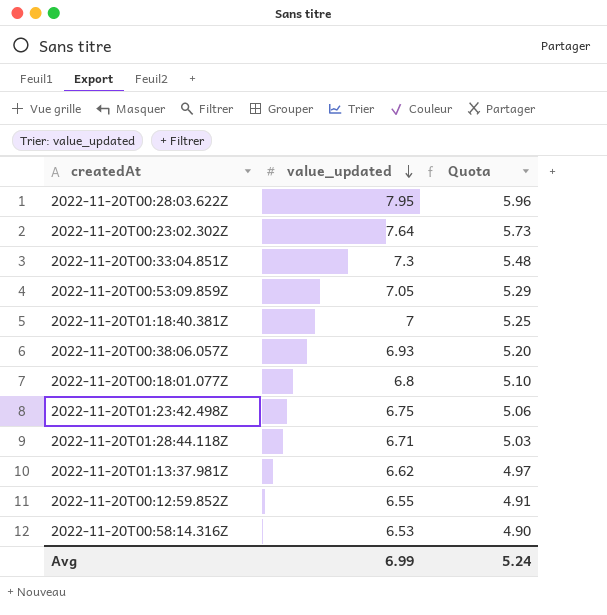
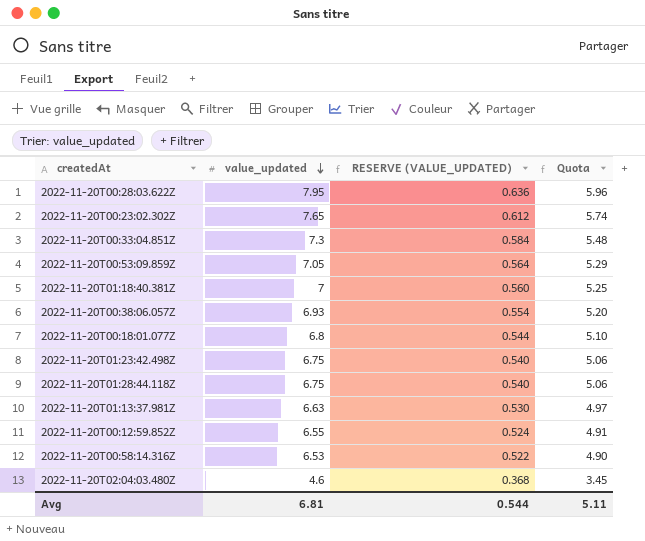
column RESERVE (VALUE_UPDATED) | formula: none -> [value_updated] * 0.08
2022-11-20T00:23:02.302Z | value_updated: 7.64 -> 7.65
2022-11-20T00:23:02.302Z | Quota: 5.73 -> 5.74
2022-11-20T01:28:44.118Z | value_updated: 6.71 -> 6.75
2022-11-20T01:28:44.118Z | Quota: 5.03 -> 5.06
2022-11-20T01:13:37.981Z | value_updated: 6.62 -> 6.63
row 2022-11-20T02:04:03.480Z: none -> 4.6 | 0.368 | 3.45
Avg | value_updated: 6.99 -> 6.81
Avg | Quota: 5.24 -> 5.11

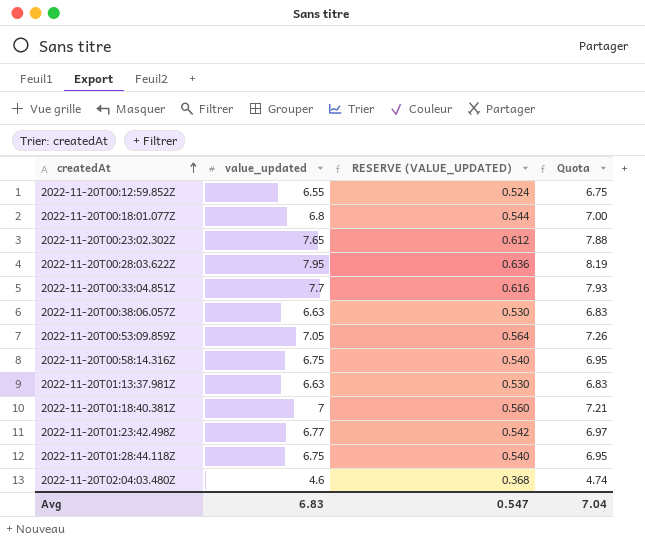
row order: value_updated descending -> createdAt ascending
column Quota | formula: [value_updated] * 0.75 -> [value_updated] * 1.03
2022-11-20T00:33:04.851Z | value_updated: 7.3 -> 7.7
2022-11-20T00:33:04.851Z | RESERVE (VALUE_UPDATED): 0.584 -> 0.616
2022-11-20T00:38:06.057Z | value_updated: 6.93 -> 6.63
2022-11-20T00:38:06.057Z | RESERVE (VALUE_UPDATED): 0.554 -> 0.530
2022-11-20T00:58:14.316Z | value_updated: 6.53 -> 6.75
2022-11-20T00:58:14.316Z | RESERVE (VALUE_UPDATED): 0.522 -> 0.540
2022-11-20T01:23:42.498Z | value_updated: 6.75 -> 6.77
2022-11-20T01:23:42.498Z | RESERVE (VALUE_UPDATED): 0.540 -> 0.542
Avg | value_updated: 6.81 -> 6.83
Avg | RESERVE (VALUE_UPDATED): 0.544 -> 0.547
Avg | Quota: 5.11 -> 7.04

